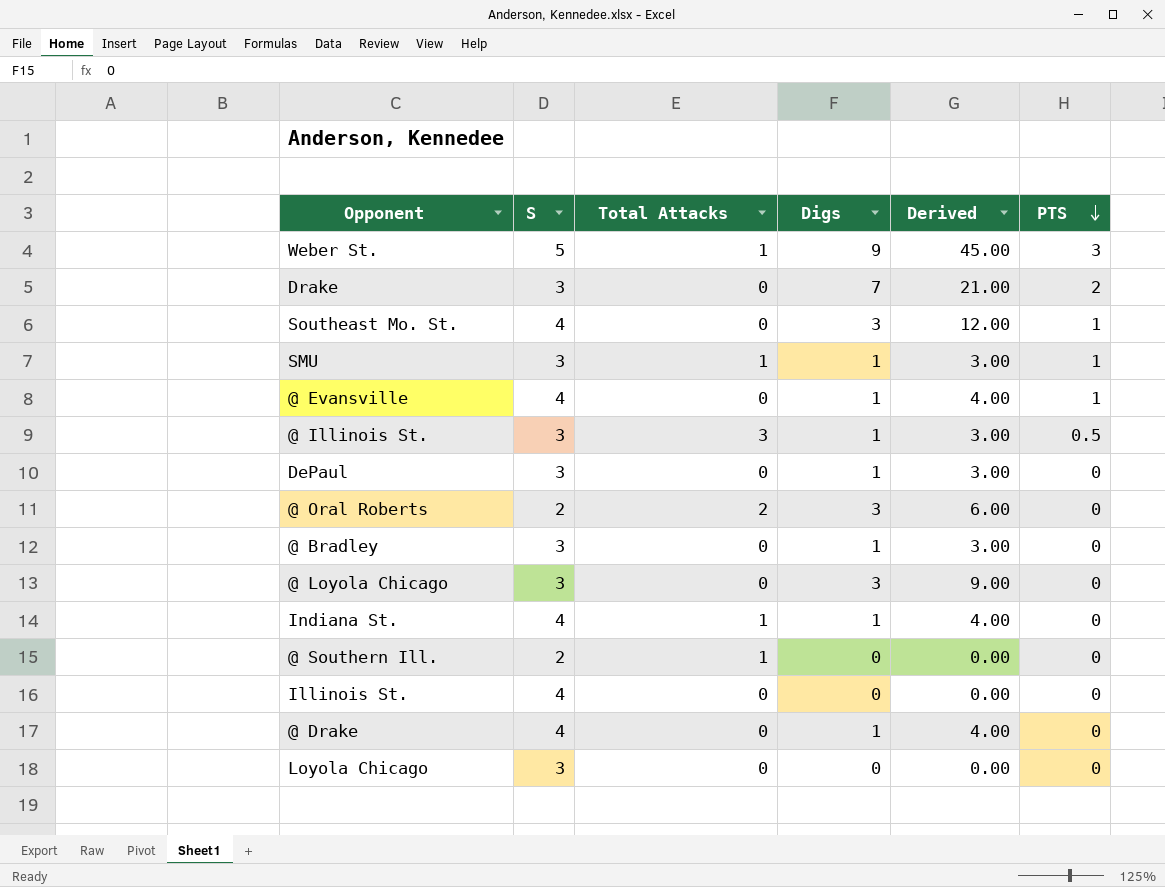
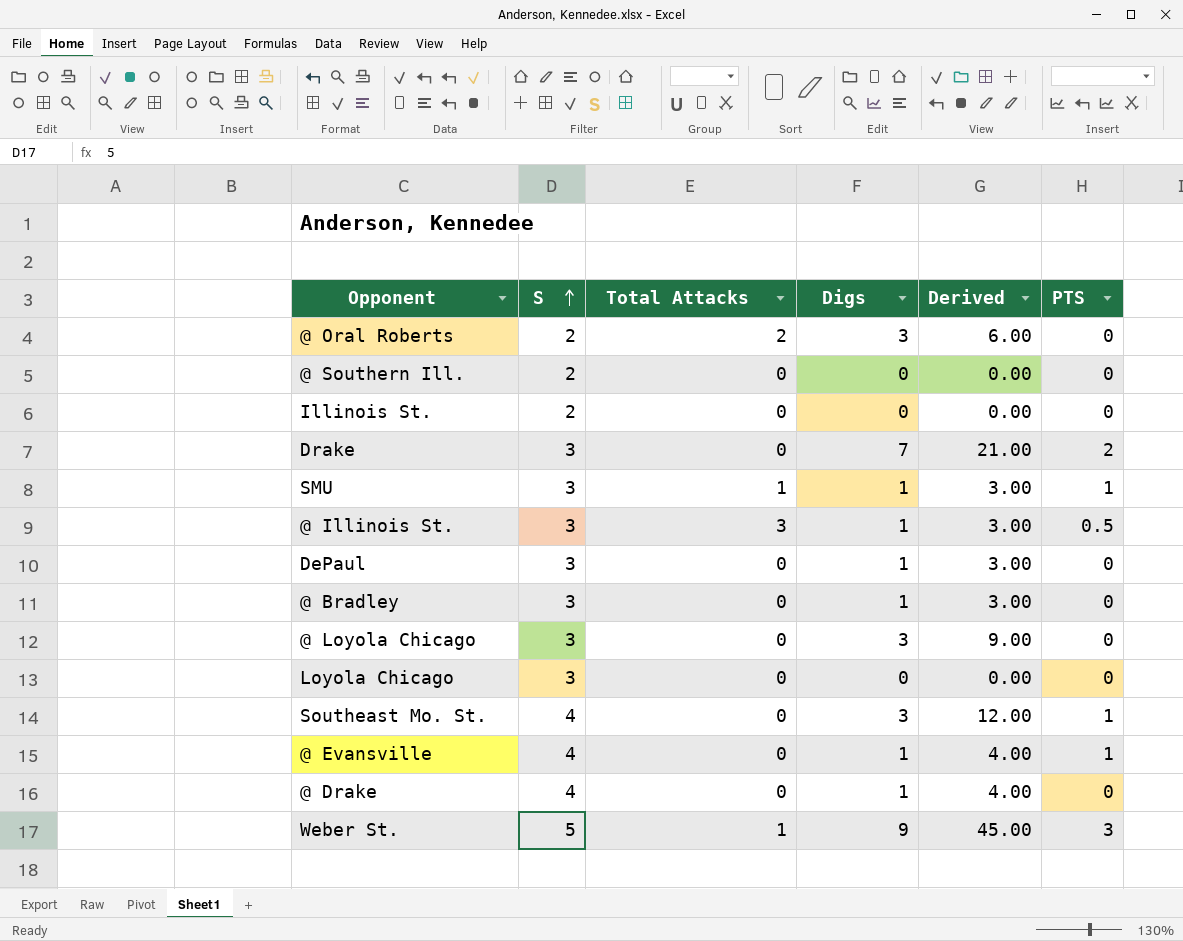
row order: PTS descending -> S ascending
row Indiana St.: 4 | 1 | 1 | 4.00 | 0 -> none
@ Southern Ill. | Total Attacks: 1 -> 0
Illinois St. | S: 4 -> 2

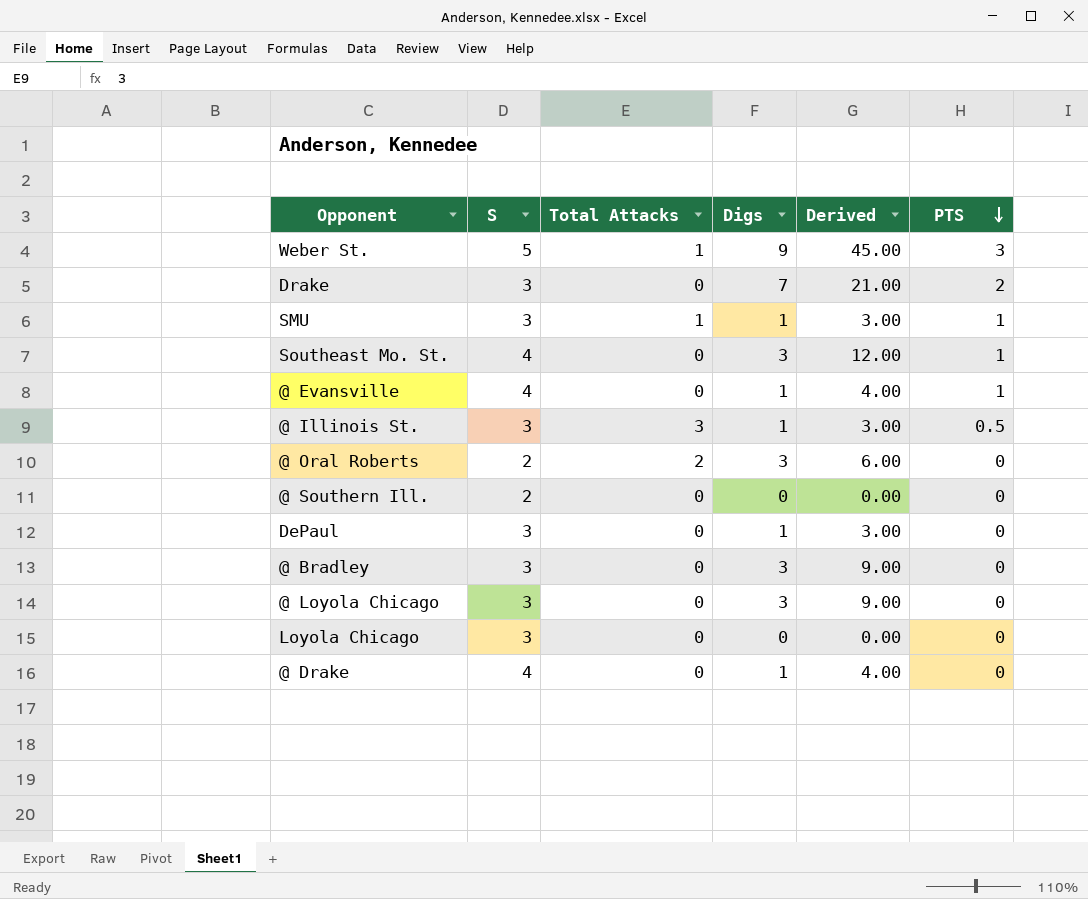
row order: S ascending -> PTS descending
row Illinois St.: 2 | 0 | 0 | 0.00 | 0 -> none
@ Bradley | Digs: 1 -> 3
@ Bradley | Derived: 3.00 -> 9.00

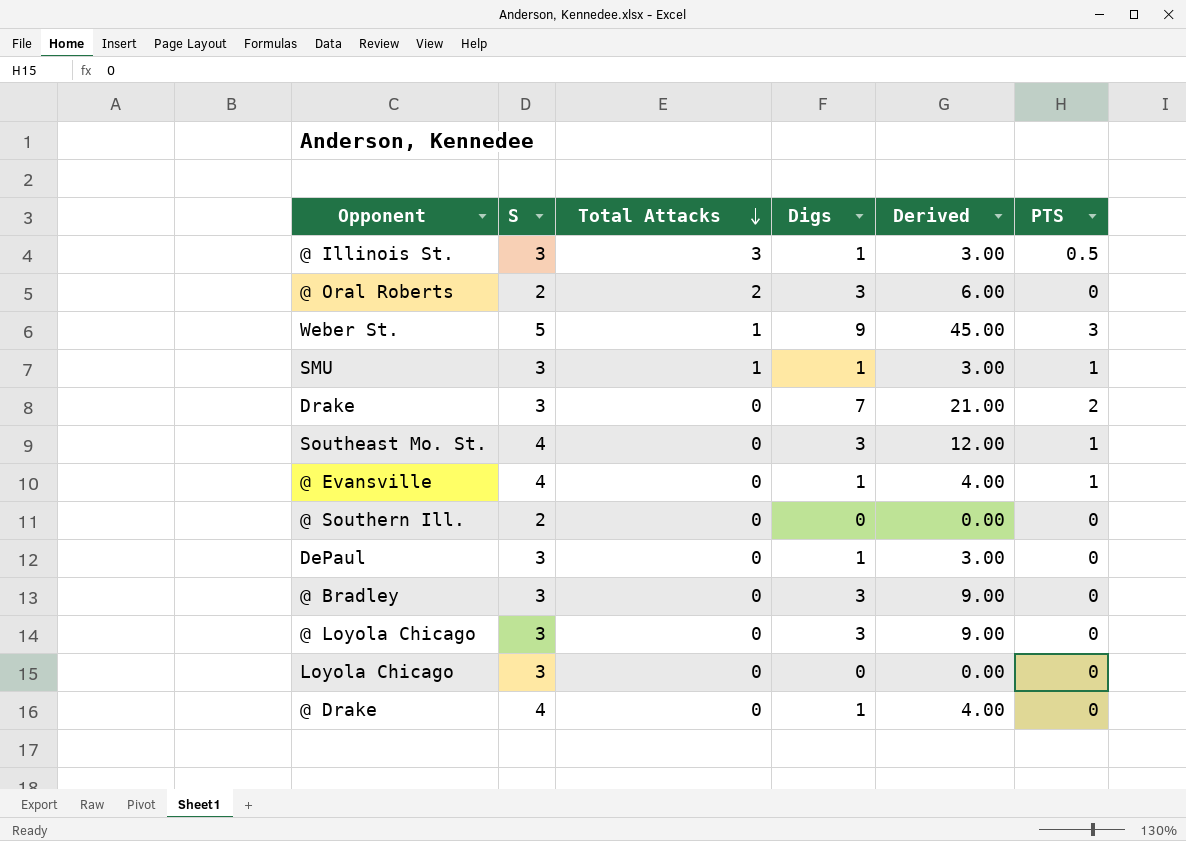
row order: PTS descending -> Total Attacks descending

